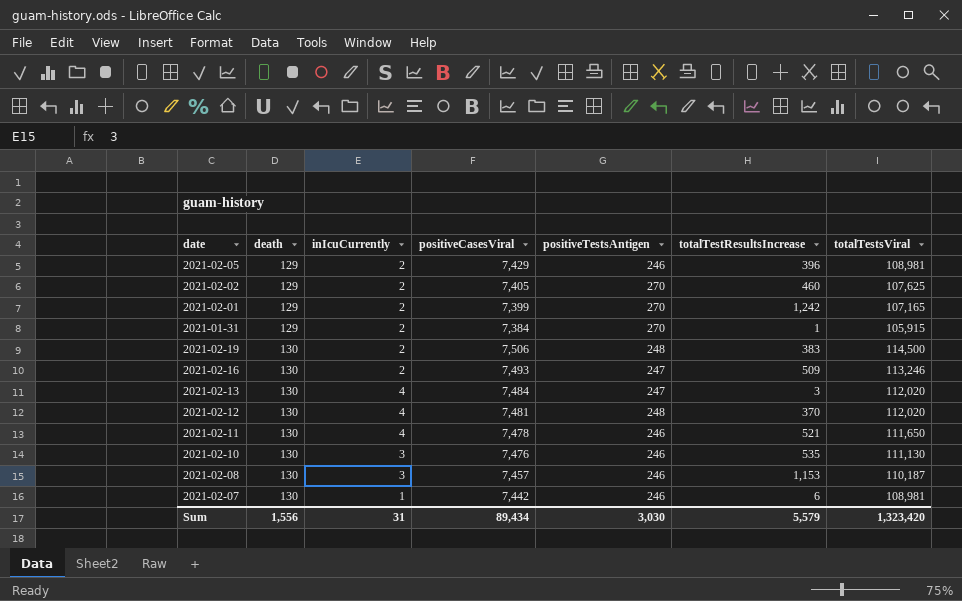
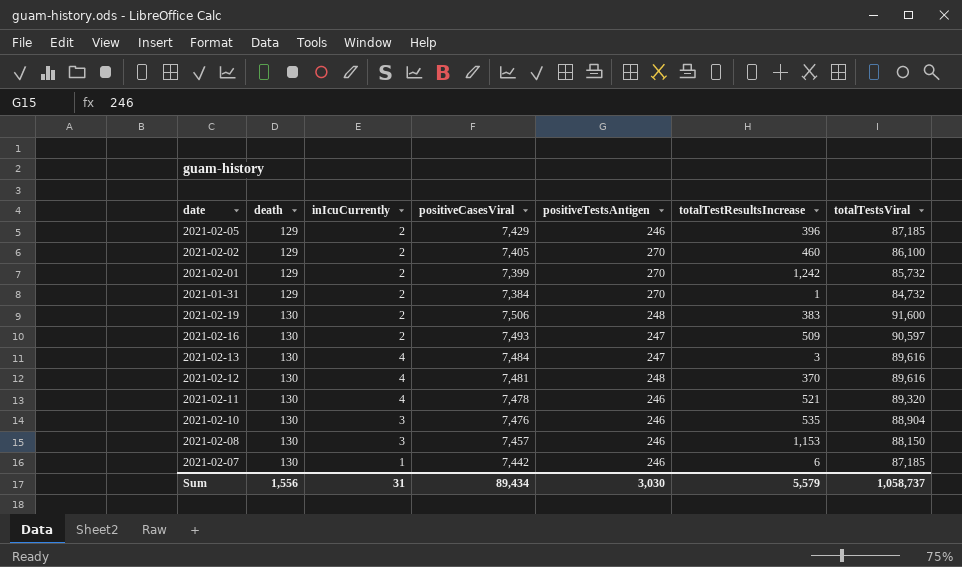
2021-02-05 | totalTestsViral: 108,981 -> 87,185
2021-02-02 | totalTestsViral: 107,625 -> 86,100
2021-02-01 | totalTestsViral: 107,165 -> 85,732
2021-01-31 | totalTestsViral: 105,915 -> 84,732
2021-02-19 | totalTestsViral: 114,500 -> 91,600
2021-02-16 | totalTestsViral: 113,246 -> 90,597
2021-02-13 | totalTestsViral: 112,020 -> 89,616
2021-02-12 | totalTestsViral: 112,020 -> 89,616
2021-02-11 | totalTestsViral: 111,650 -> 89,320
2021-02-10 | totalTestsViral: 111,130 -> 88,904
2021-02-08 | totalTestsViral: 110,187 -> 88,150
2021-02-07 | totalTestsViral: 108,981 -> 87,185
Sum | totalTestsViral: 1,323,420 -> 1,058,737

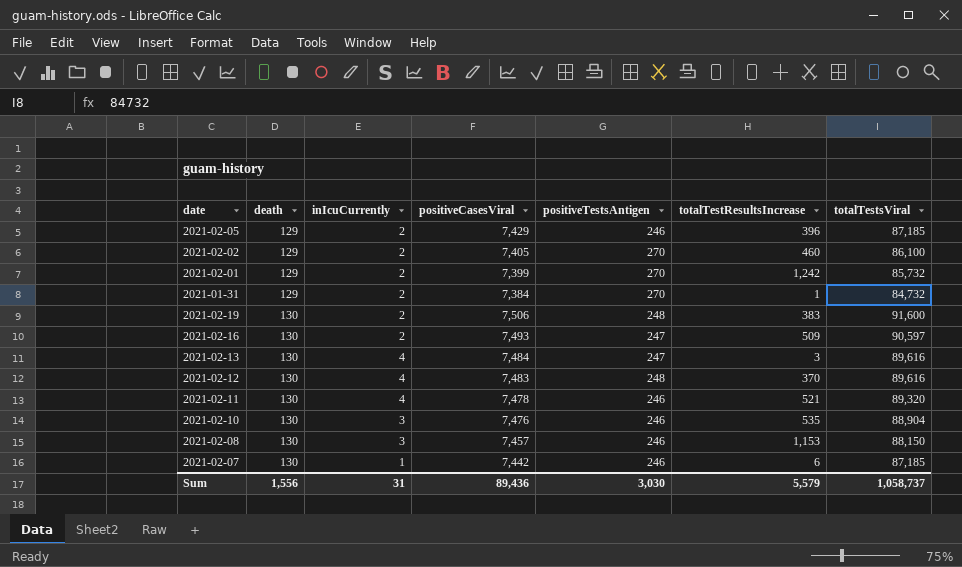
2021-02-12 | positiveCasesViral: 7,481 -> 7,483
Sum | positiveCasesViral: 89,434 -> 89,436

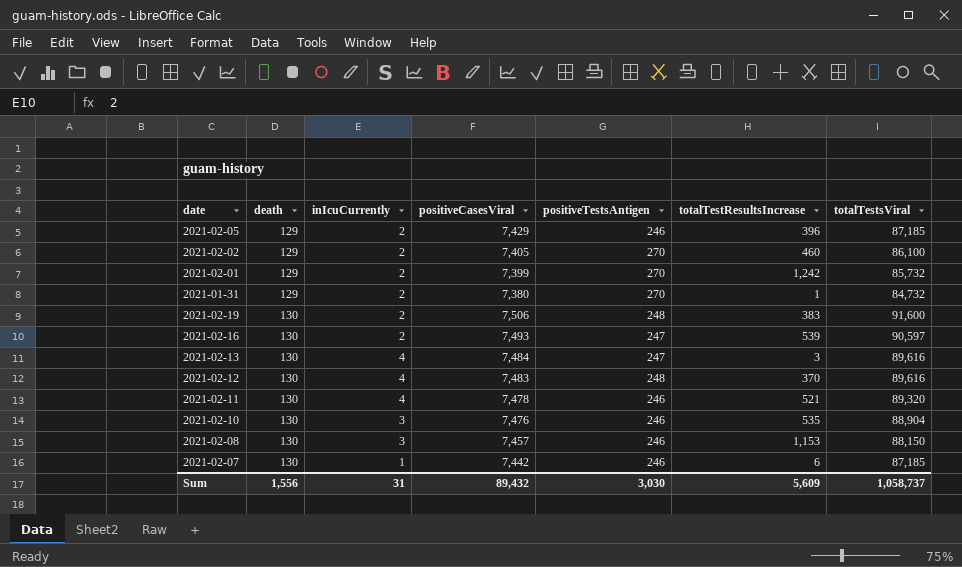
2021-01-31 | positiveCasesViral: 7,384 -> 7,380
2021-02-16 | totalTestResultsIncrease: 509 -> 539
Sum | positiveCasesViral: 89,436 -> 89,432
Sum | totalTestResultsIncrease: 5,579 -> 5,609

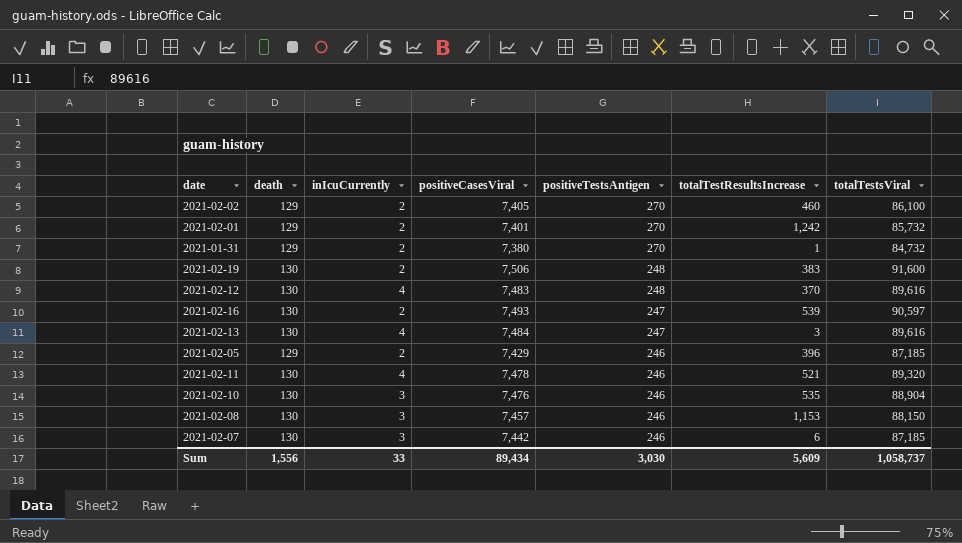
row order: death ascending -> positiveTestsAntigen descending
2021-02-01 | positiveCasesViral: 7,399 -> 7,401
2021-02-07 | inIcuCurrently: 1 -> 3
Sum | inIcuCurrently: 31 -> 33
Sum | positiveCasesViral: 89,432 -> 89,434

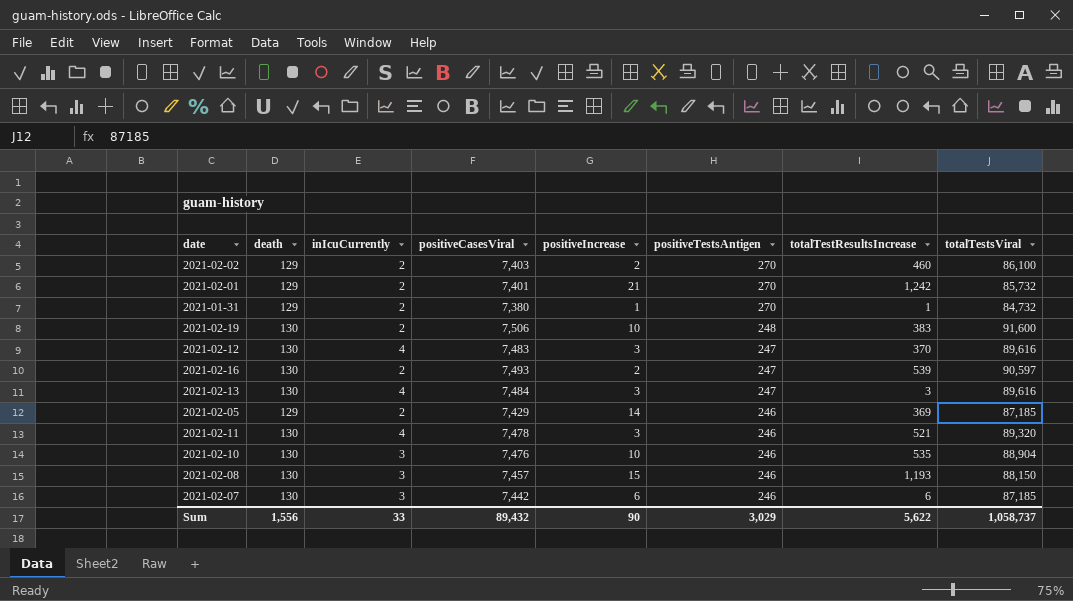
column positiveIncrease | position: none -> 5
2021-02-02 | positiveCasesViral: 7,405 -> 7,403
2021-02-12 | positiveTestsAntigen: 248 -> 247
2021-02-05 | totalTestResultsIncrease: 396 -> 369
2021-02-08 | totalTestResultsIncrease: 1,153 -> 1,193
Sum | positiveCasesViral: 89,434 -> 89,432
Sum | positiveTestsAntigen: 3,030 -> 3,029
Sum | totalTestResultsIncrease: 5,609 -> 5,622

